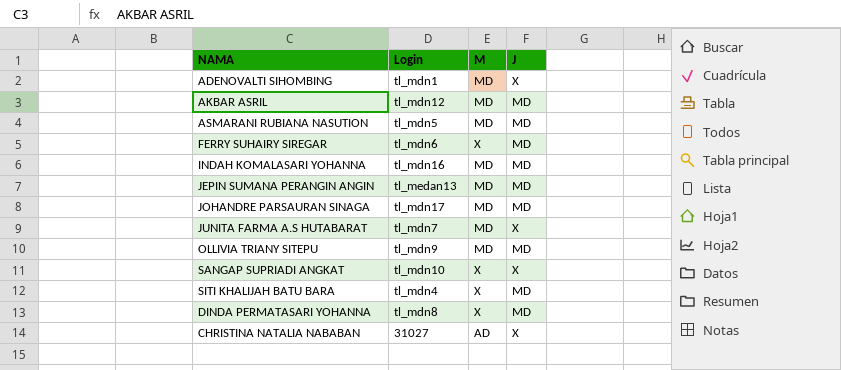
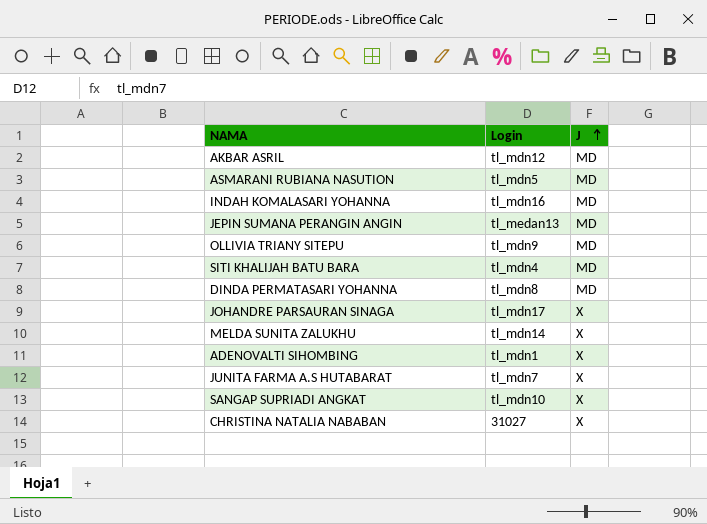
row order: none -> J ascending
column M | position: 3 -> none
row FERRY SUHAIRY SIREGAR: tl_mdn6 | X | MD -> none
JOHANDRE PARSAURAN SINAGA | J: MD -> X
row MELDA SUNITA ZALUKHU: none -> tl_mdn14 | X

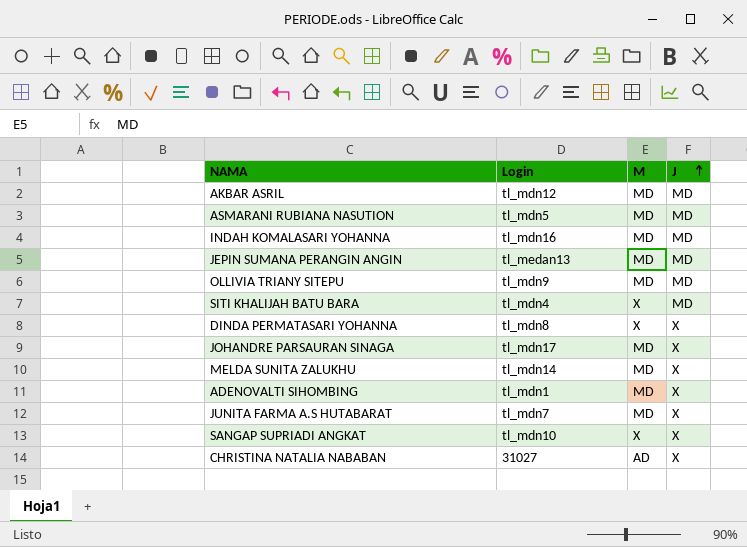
column M | position: none -> 3
DINDA PERMATASARI YOHANNA | J: MD -> X

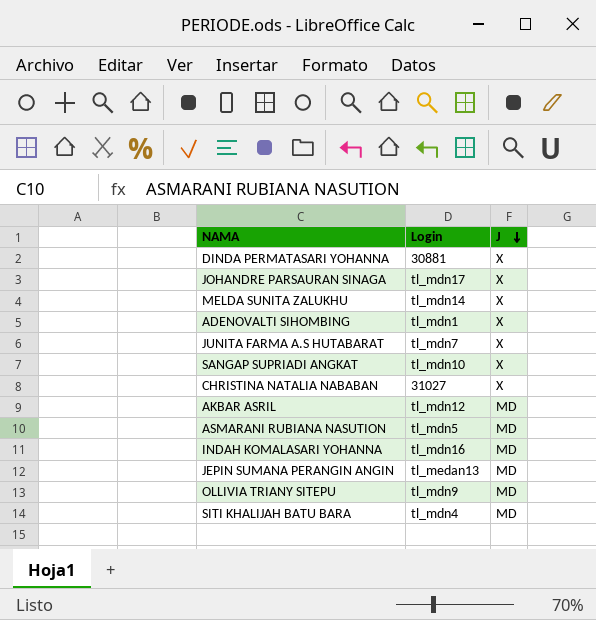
row order: J ascending -> J descending
column M | position: 3 -> none
DINDA PERMATASARI YOHANNA | Login: tl_mdn8 -> 30881

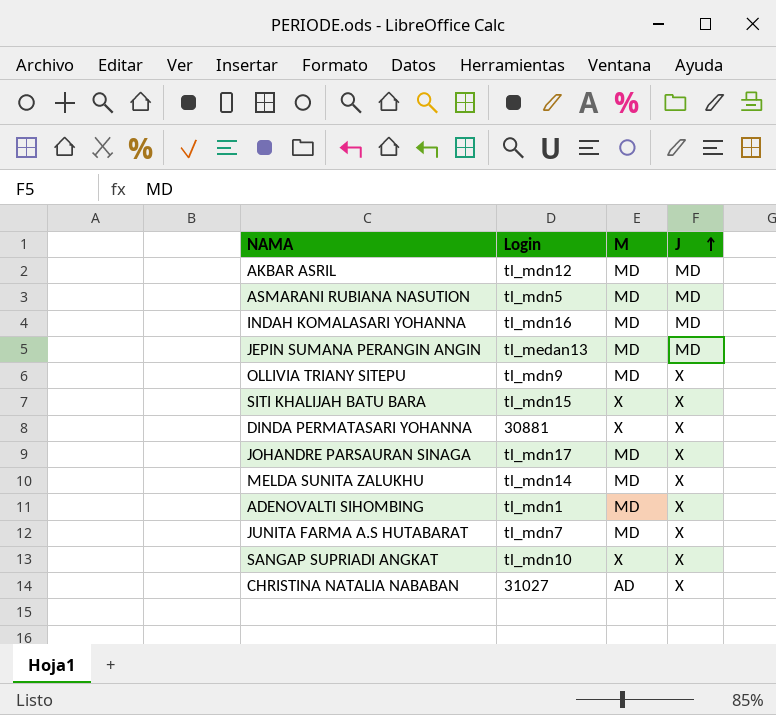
row order: J descending -> J ascending
column M | position: none -> 3
OLLIVIA TRIANY SITEPU | J: MD -> X
SITI KHALIJAH BATU BARA | Login: tl_mdn4 -> tl_mdn15
SITI KHALIJAH BATU BARA | J: MD -> X

